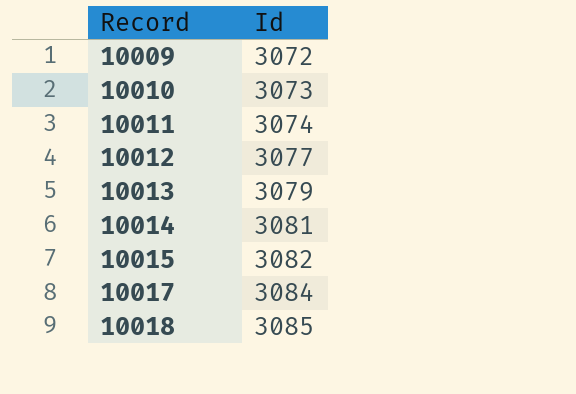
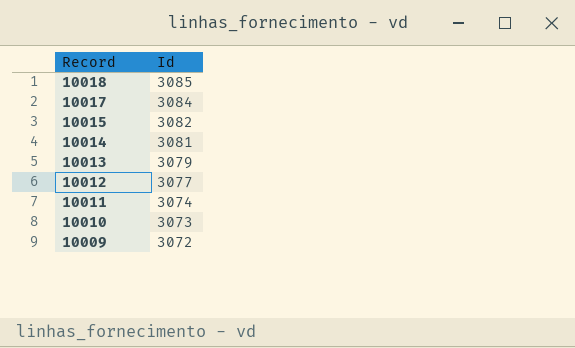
row order: Record ascending -> Record descending

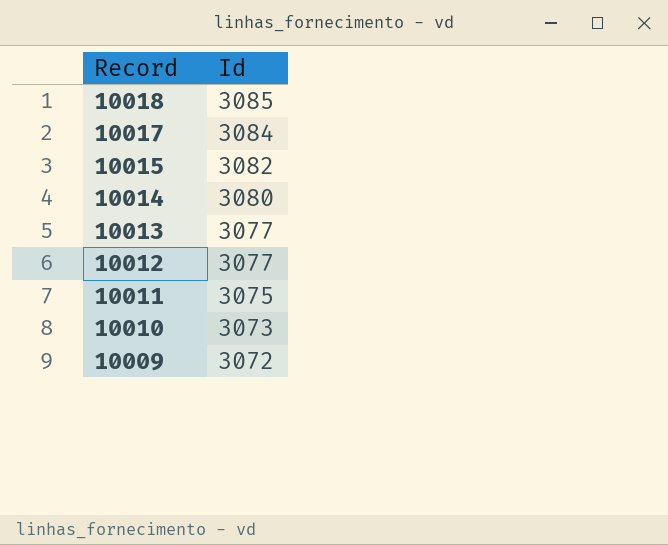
10014 | Id: 3081 -> 3080
10013 | Id: 3079 -> 3077
10011 | Id: 3074 -> 3075

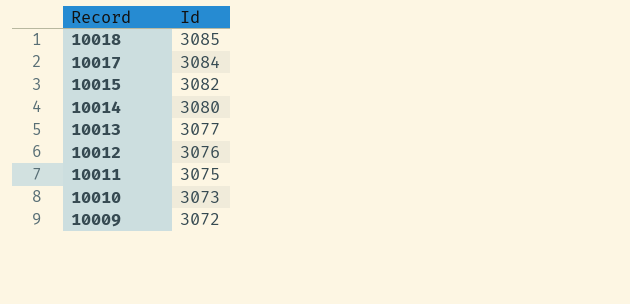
10012 | Id: 3077 -> 3076

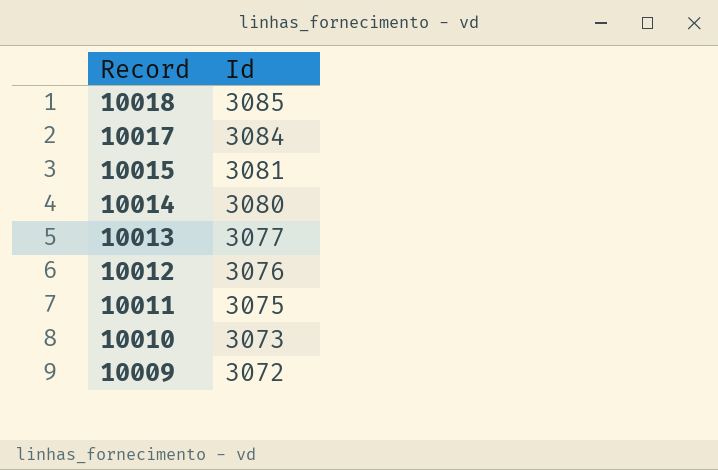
10015 | Id: 3082 -> 3081

